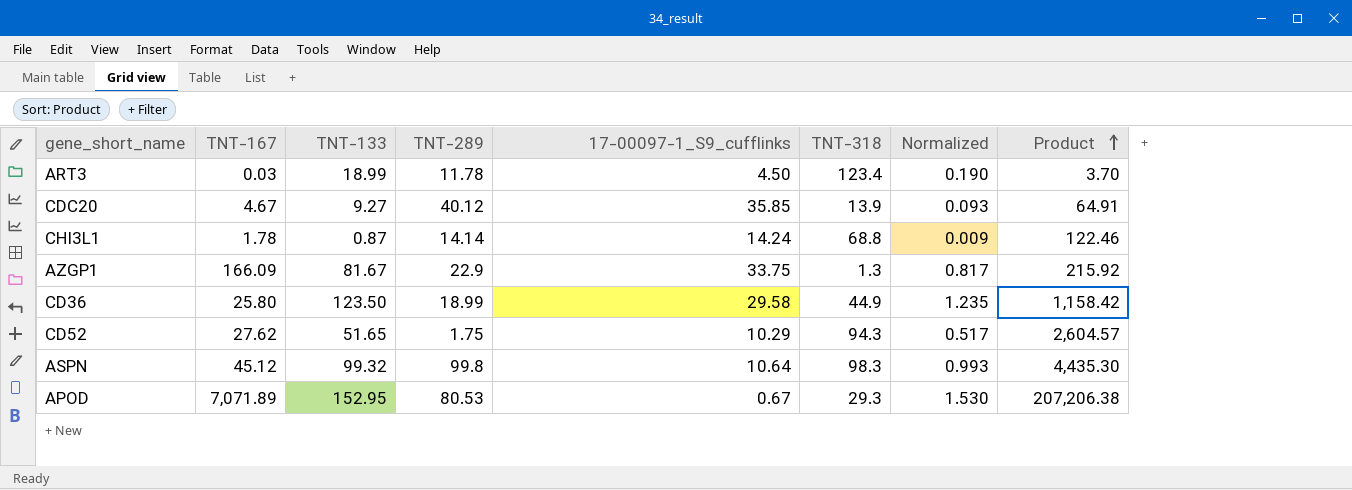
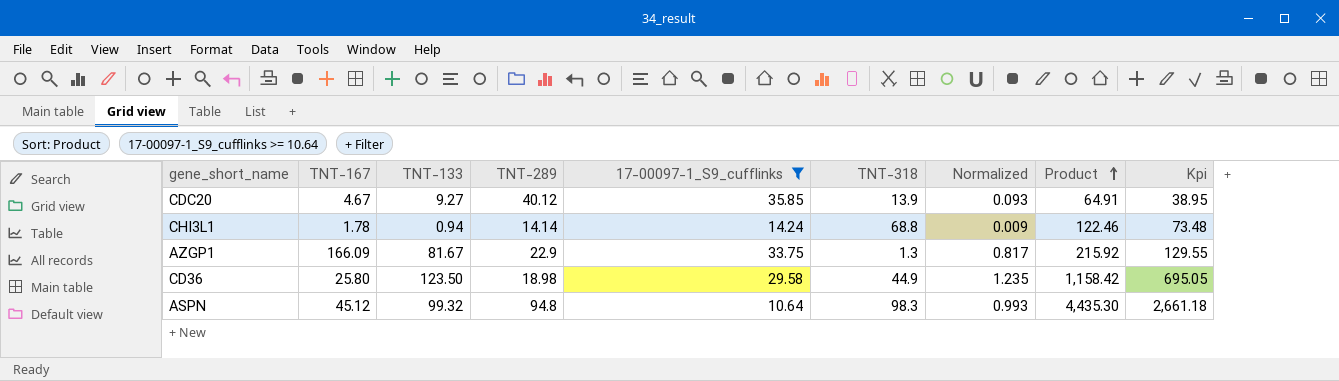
filter: none -> 17-00097-1_S9_cufflinks >= 10.64
column Kpi | formula: none -> [Product] * 0.6
CHI3L1 | TNT-133: 0.87 -> 0.94
CD36 | TNT-289: 18.99 -> 18.98
ASPN | TNT-289: 99.8 -> 94.8

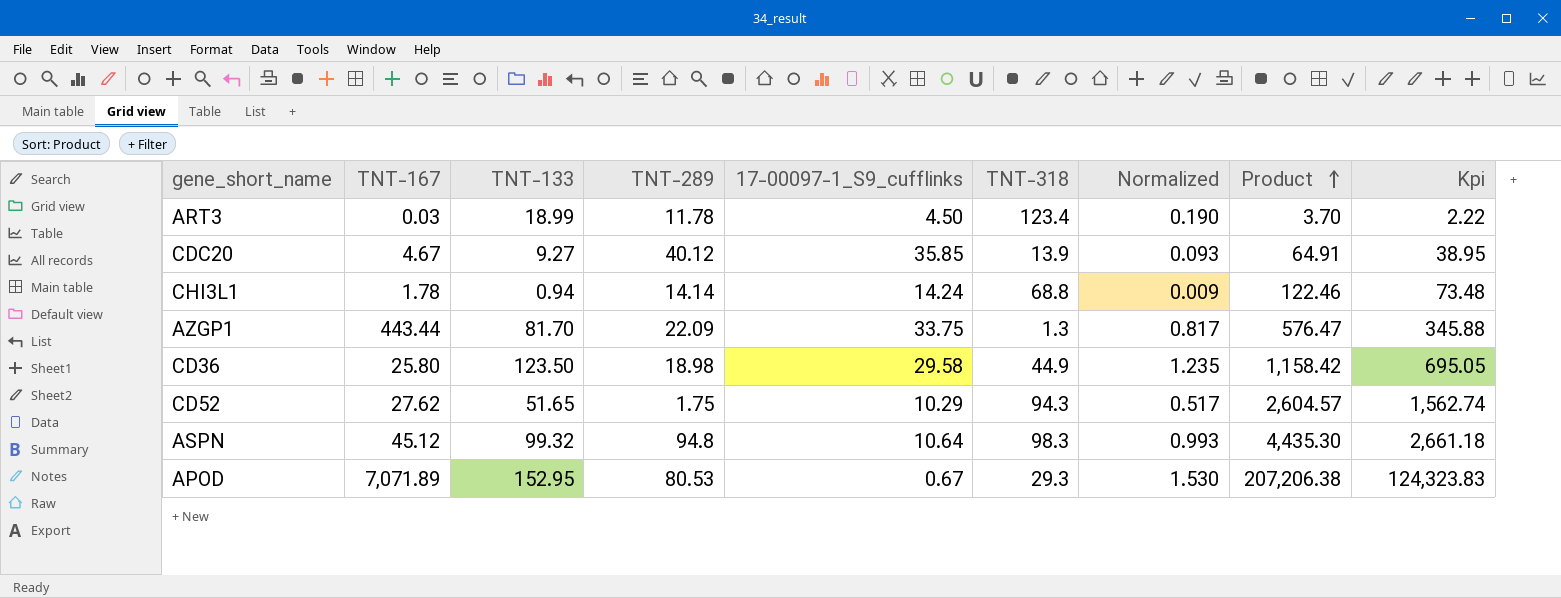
filter: 17-00097-1_S9_cufflinks >= 10.64 -> none
AZGP1 | TNT-167: 166.09 -> 443.44
AZGP1 | TNT-133: 81.67 -> 81.70
AZGP1 | TNT-289: 22.9 -> 22.09
AZGP1 | Product: 215.92 -> 576.47
AZGP1 | Kpi: 129.55 -> 345.88

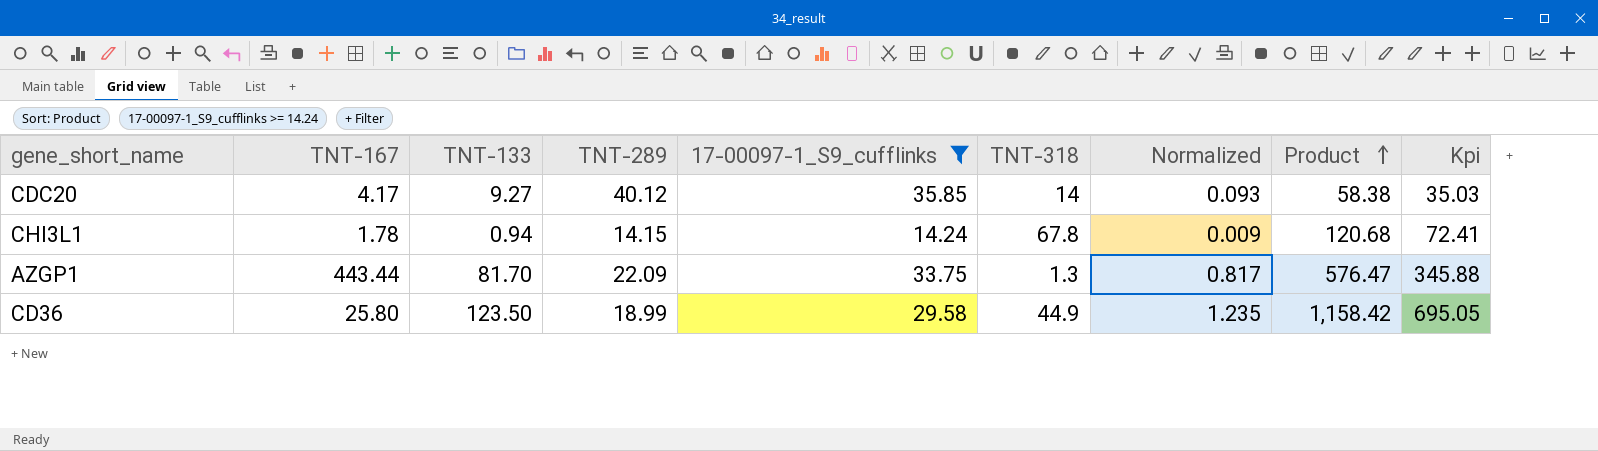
filter: none -> 17-00097-1_S9_cufflinks >= 14.24
CDC20 | TNT-167: 4.67 -> 4.17
CDC20 | TNT-318: 13.9 -> 14
CDC20 | Product: 64.91 -> 58.38
CDC20 | Kpi: 38.95 -> 35.03
CHI3L1 | TNT-289: 14.14 -> 14.15
CHI3L1 | TNT-318: 68.8 -> 67.8
CHI3L1 | Product: 122.46 -> 120.68
CHI3L1 | Kpi: 73.48 -> 72.41
CD36 | TNT-289: 18.98 -> 18.99

